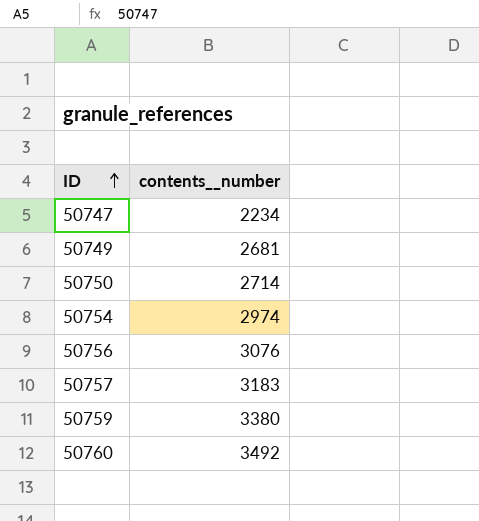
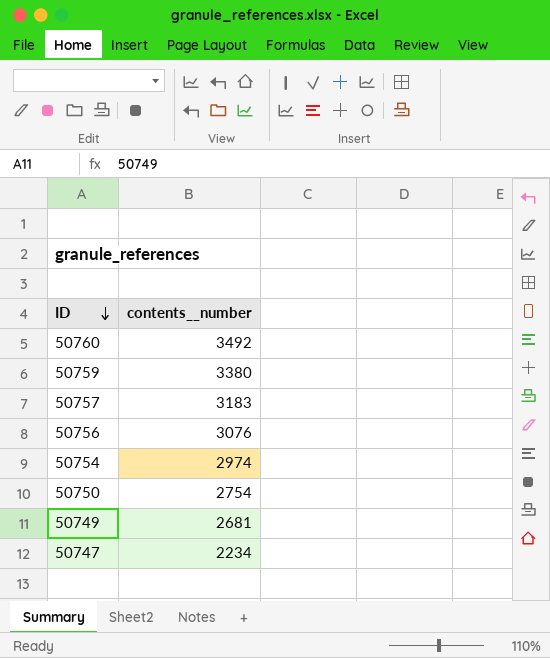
row order: ID ascending -> ID descending
50750 | contents__number: 2714 -> 2754

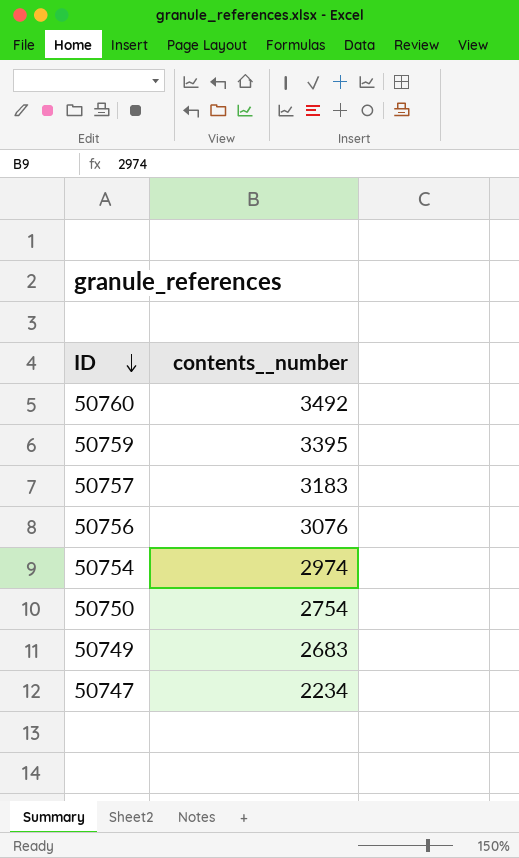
50759 | contents__number: 3380 -> 3395
50749 | contents__number: 2681 -> 2683

